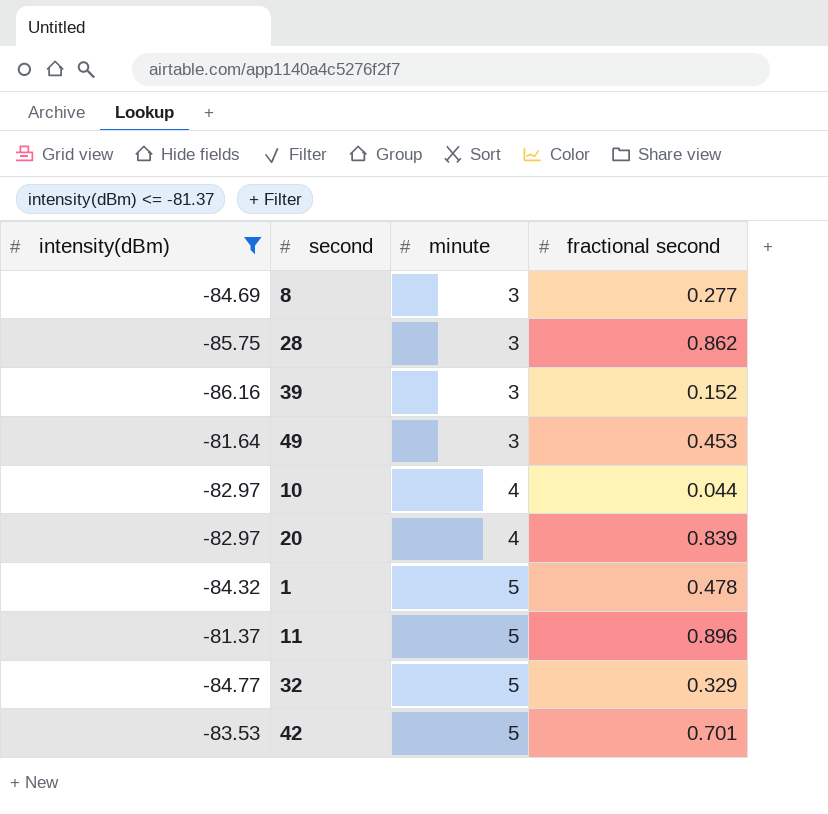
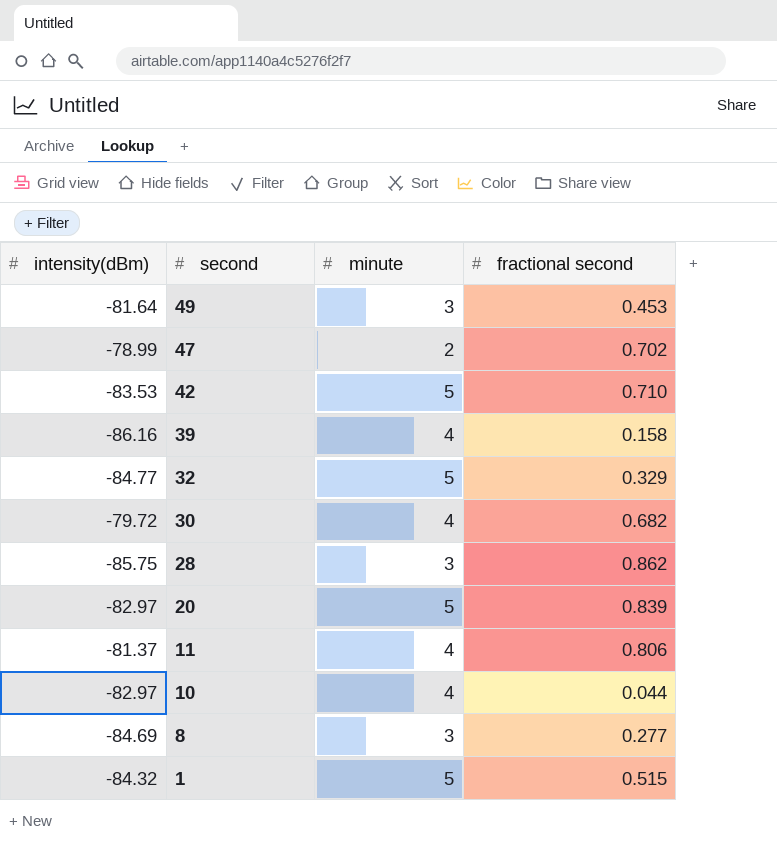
filter: intensity(dBm) <= -81.37 -> none
row order: minute ascending -> second descending
42 | fractional second: 0.701 -> 0.710
39 | minute: 3 -> 4
39 | fractional second: 0.152 -> 0.158
20 | minute: 4 -> 5
11 | minute: 5 -> 4
11 | fractional second: 0.896 -> 0.806
1 | fractional second: 0.478 -> 0.515

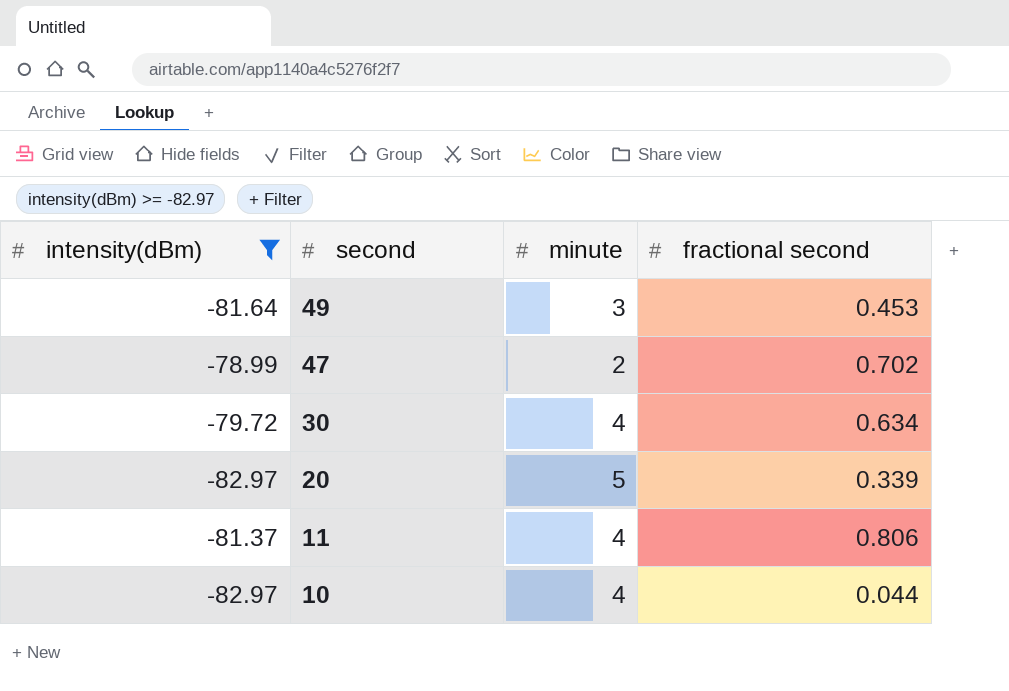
filter: none -> intensity(dBm) >= -82.97
30 | fractional second: 0.682 -> 0.634
20 | fractional second: 0.839 -> 0.339

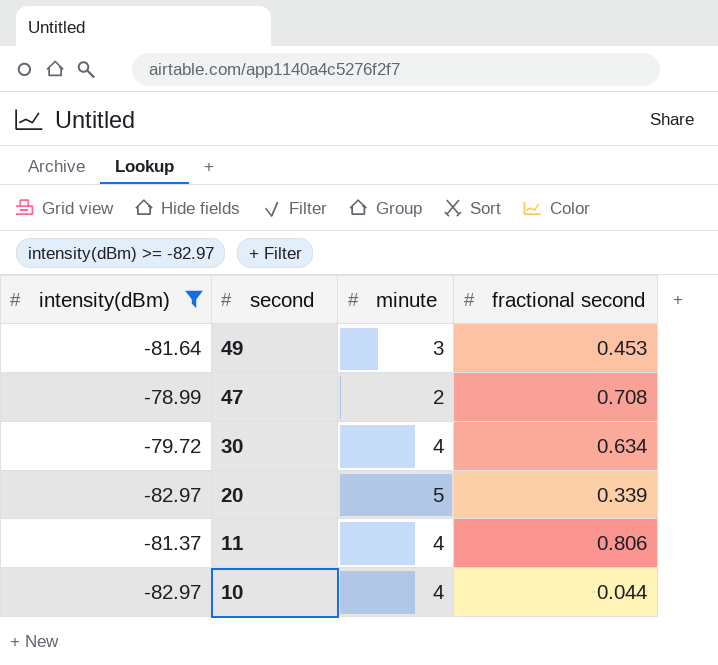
47 | fractional second: 0.702 -> 0.708

